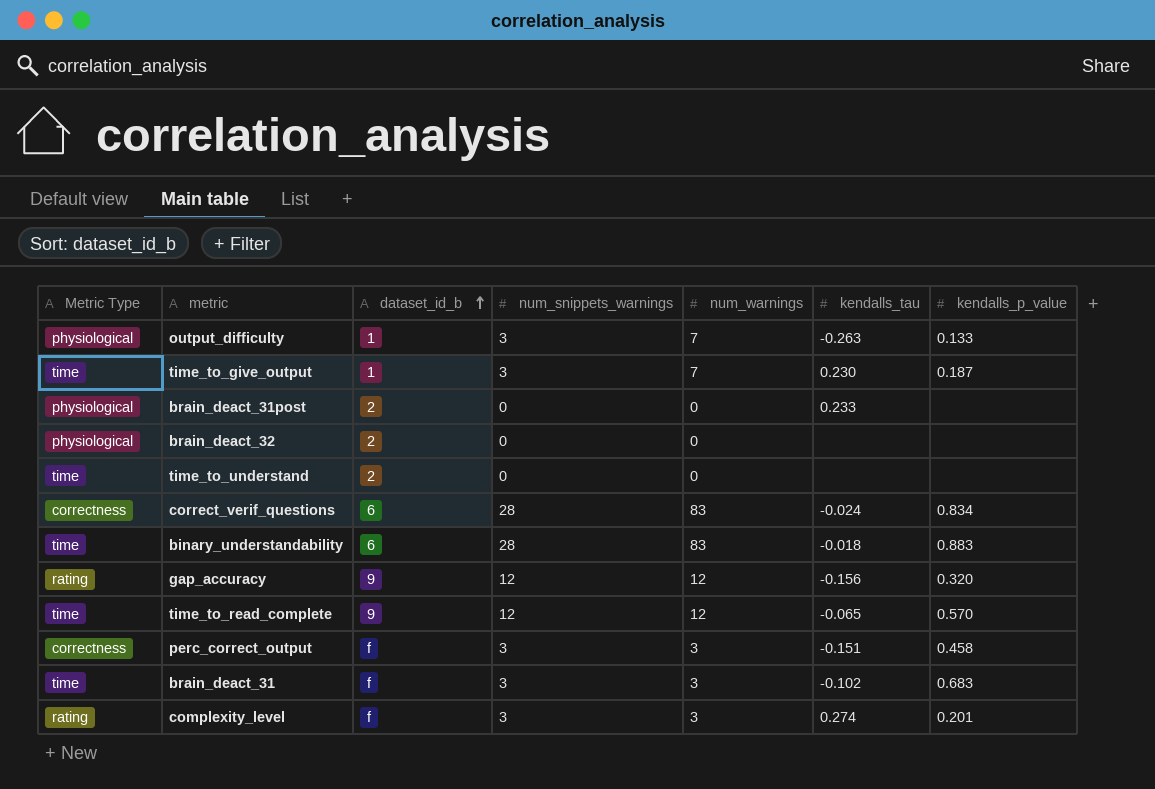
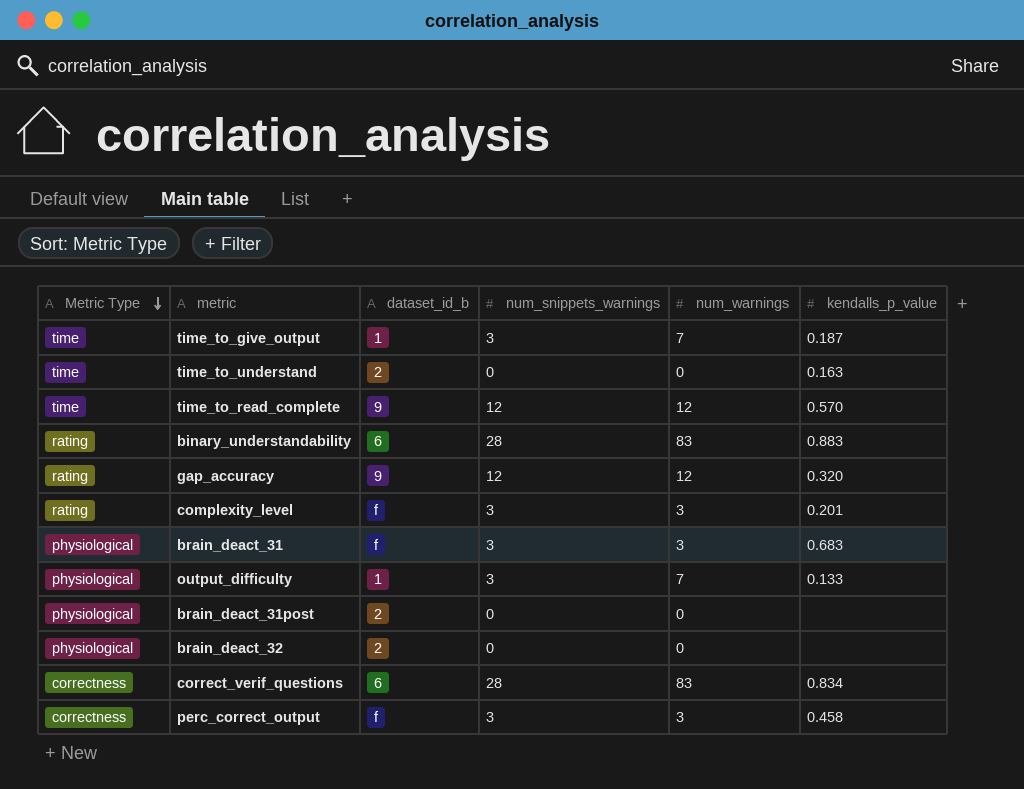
row order: dataset_id_b ascending -> Metric Type descending
column kendalls_tau | position: 6 -> none
time_to_understand | kendalls_p_value: none -> 0.163
binary_understandability | Metric Type: time -> rating
brain_deact_31 | Metric Type: time -> physiological

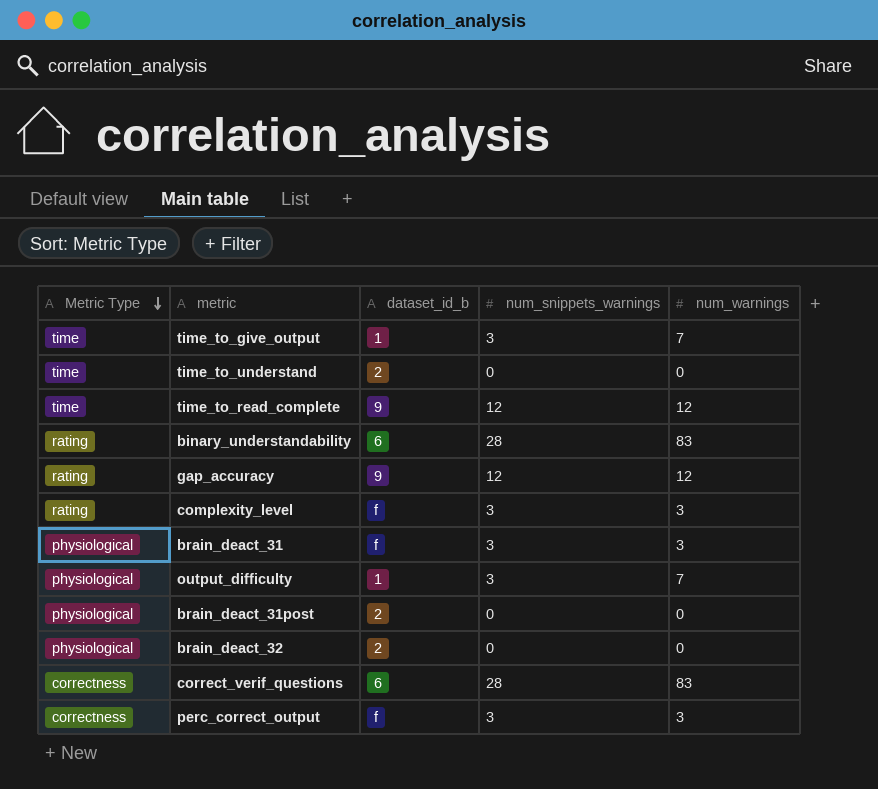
column kendalls_p_value | position: 6 -> none

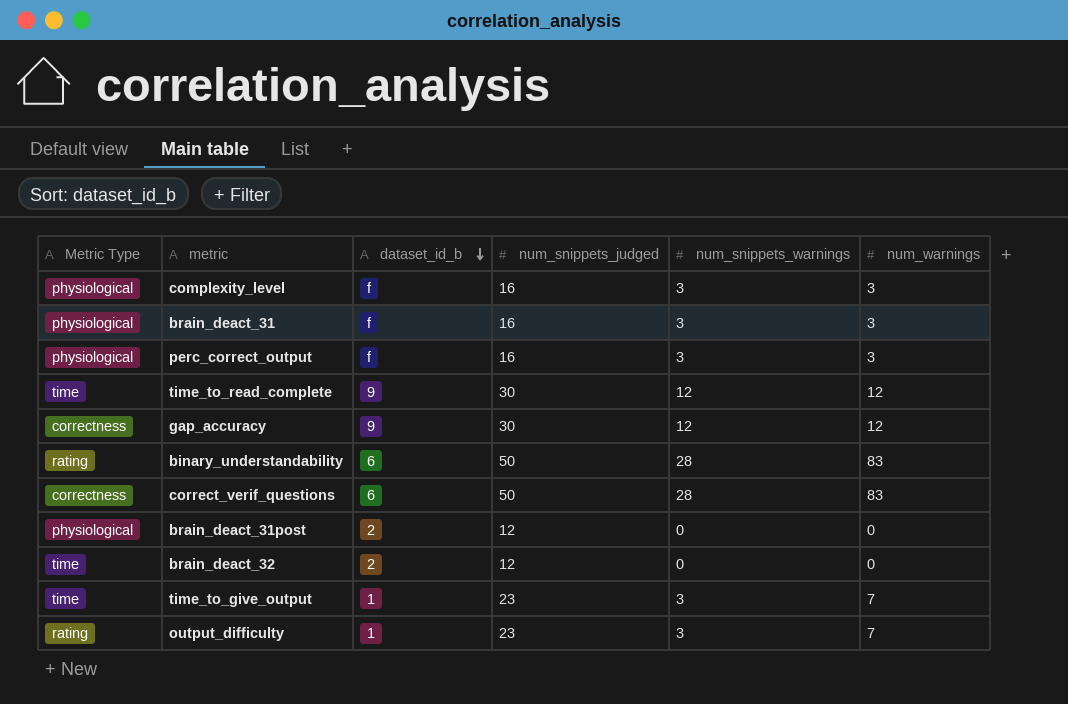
row order: Metric Type descending -> dataset_id_b descending
column num_snippets_judged | position: none -> 4
row time_to_understand: time | 2 | 0 | 0 -> none
complexity_level | Metric Type: rating -> physiological
perc_correct_output | Metric Type: correctness -> physiological
gap_accuracy | Metric Type: rating -> correctness
brain_deact_32 | Metric Type: physiological -> time
output_difficulty | Metric Type: physiological -> rating

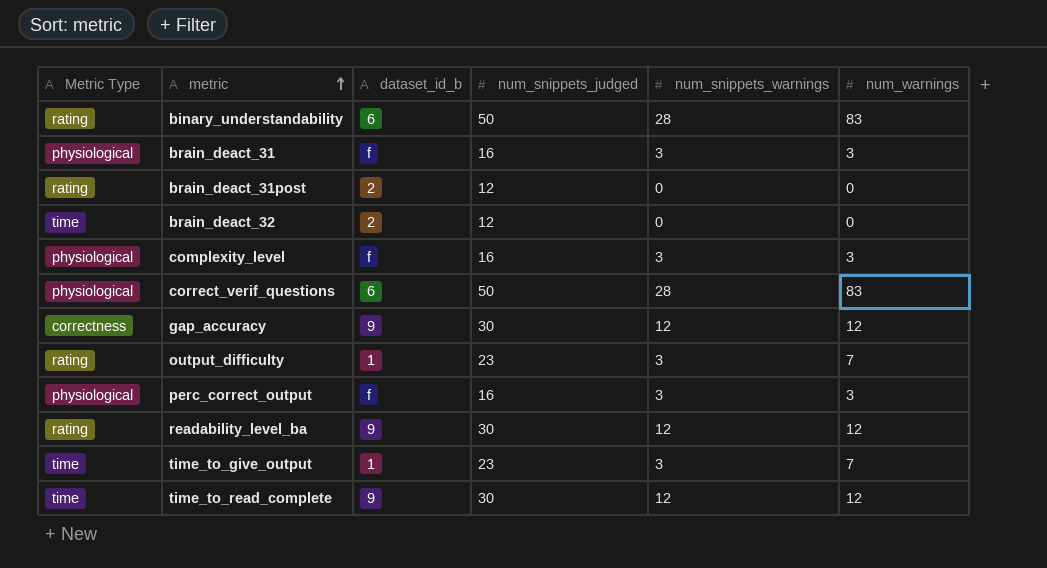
row order: dataset_id_b descending -> metric ascending
brain_deact_31post | Metric Type: physiological -> rating
correct_verif_questions | Metric Type: correctness -> physiological
row readability_level_ba: none -> rating | 9 | 30 | 12 | 12

